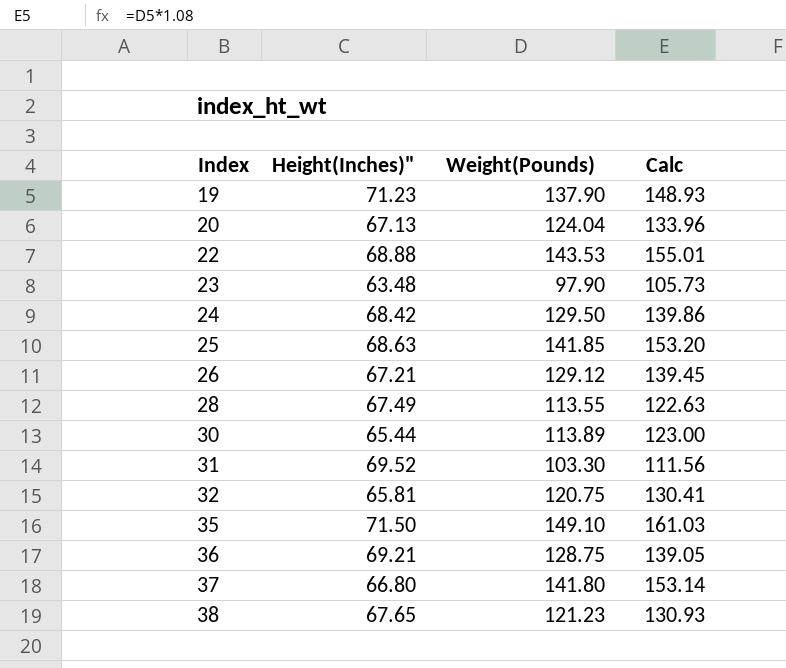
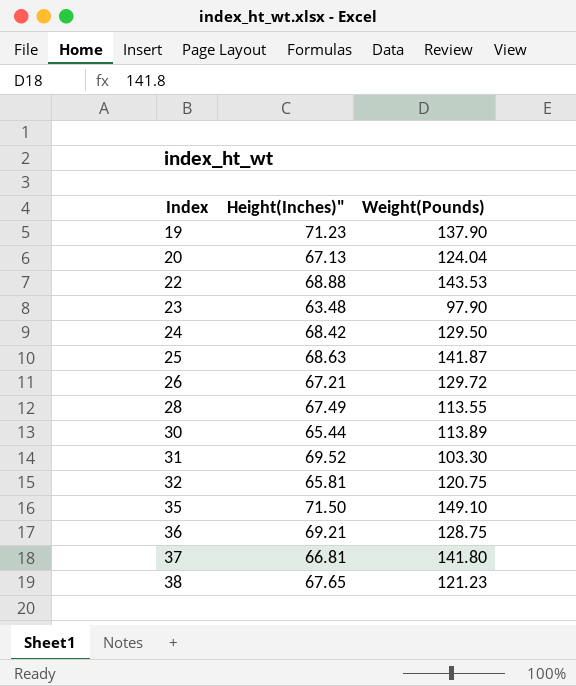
column Calc | formula: [Weight(Pounds)] * 1.08 -> none
25 | Weight(Pounds): 141.85 -> 141.87
26 | Weight(Pounds): 129.12 -> 129.72
37 | Height(Inches)": 66.80 -> 66.81

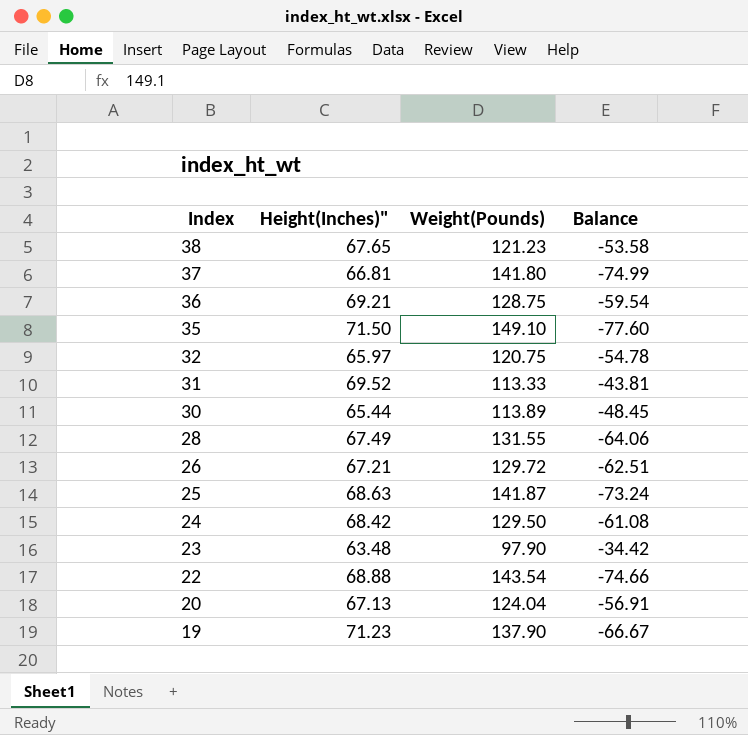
row order: Index ascending -> Index descending
column Balance | formula: none -> [Height(Inches)"] - [Weight(Pounds)]
32 | Height(Inches)": 65.81 -> 65.97
31 | Weight(Pounds): 103.30 -> 113.33
28 | Weight(Pounds): 113.55 -> 131.55
22 | Weight(Pounds): 143.53 -> 143.54

